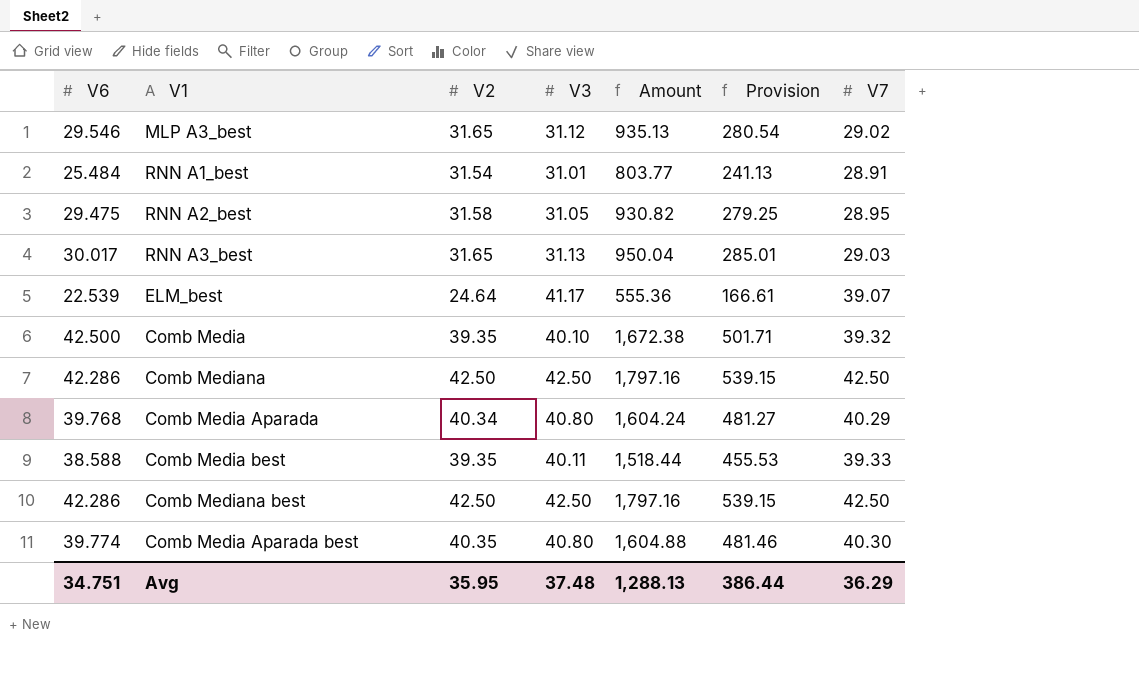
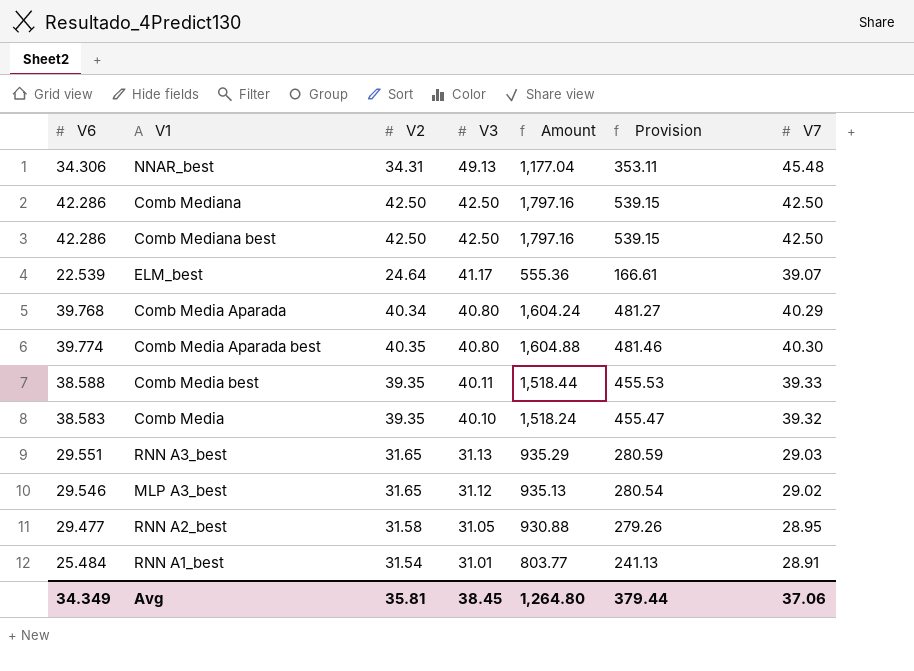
row order: none -> V3 descending
row NNAR_best: none -> 34.306 | 34.31 | 49.13 | 1,177.04 | 353.11 | 45.48
Comb Media | V6: 42.500 -> 38.583
Comb Media | Amount: 1,672.38 -> 1,518.24
Comb Media | Provision: 501.71 -> 455.47
RNN A3_best | V6: 30.017 -> 29.551
RNN A3_best | Amount: 950.04 -> 935.29
RNN A3_best | Provision: 285.01 -> 280.59
RNN A2_best | V6: 29.475 -> 29.477
RNN A2_best | Amount: 930.82 -> 930.88
RNN A2_best | Provision: 279.25 -> 279.26
Avg | V6: 34.751 -> 34.349
Avg | V2: 35.95 -> 35.81
Avg | V3: 37.48 -> 38.45
Avg | Amount: 1,288.13 -> 1,264.80
Avg | Provision: 386.44 -> 379.44
Avg | V7: 36.29 -> 37.06

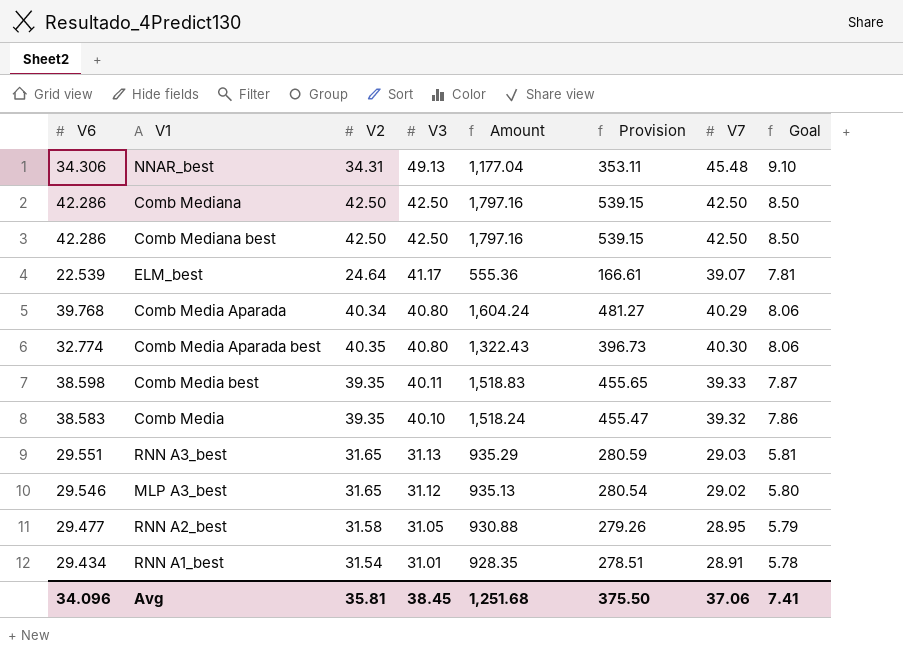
column Goal | formula: none -> [V7] * 0.2
Comb Media Aparada best | V6: 39.774 -> 32.774
Comb Media Aparada best | Amount: 1,604.88 -> 1,322.43
Comb Media Aparada best | Provision: 481.46 -> 396.73
Comb Media best | V6: 38.588 -> 38.598
Comb Media best | Amount: 1,518.44 -> 1,518.83
Comb Media best | Provision: 455.53 -> 455.65
RNN A1_best | V6: 25.484 -> 29.434
RNN A1_best | Amount: 803.77 -> 928.35
RNN A1_best | Provision: 241.13 -> 278.51
Avg | V6: 34.349 -> 34.096
Avg | Amount: 1,264.80 -> 1,251.68
Avg | Provision: 379.44 -> 375.50

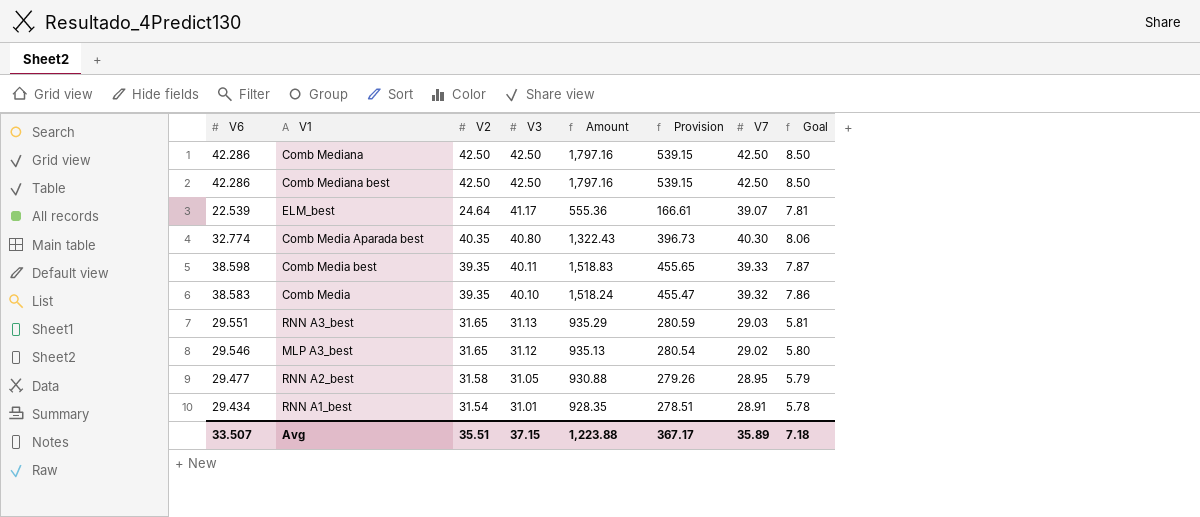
row NNAR_best: 34.306 | 34.31 | 49.13 | 1,177.04 | 353.11 | 45.48 | 9.10 -> none
row Comb Media Aparada: 39.768 | 40.34 | 40.80 | 1,604.24 | 481.27 | 40.29 | 8.06 -> none
Avg | V6: 34.096 -> 33.507
Avg | V2: 35.81 -> 35.51
Avg | V3: 38.45 -> 37.15
Avg | Amount: 1,251.68 -> 1,223.88
Avg | Provision: 375.50 -> 367.17
Avg | V7: 37.06 -> 35.89
Avg | Goal: 7.41 -> 7.18

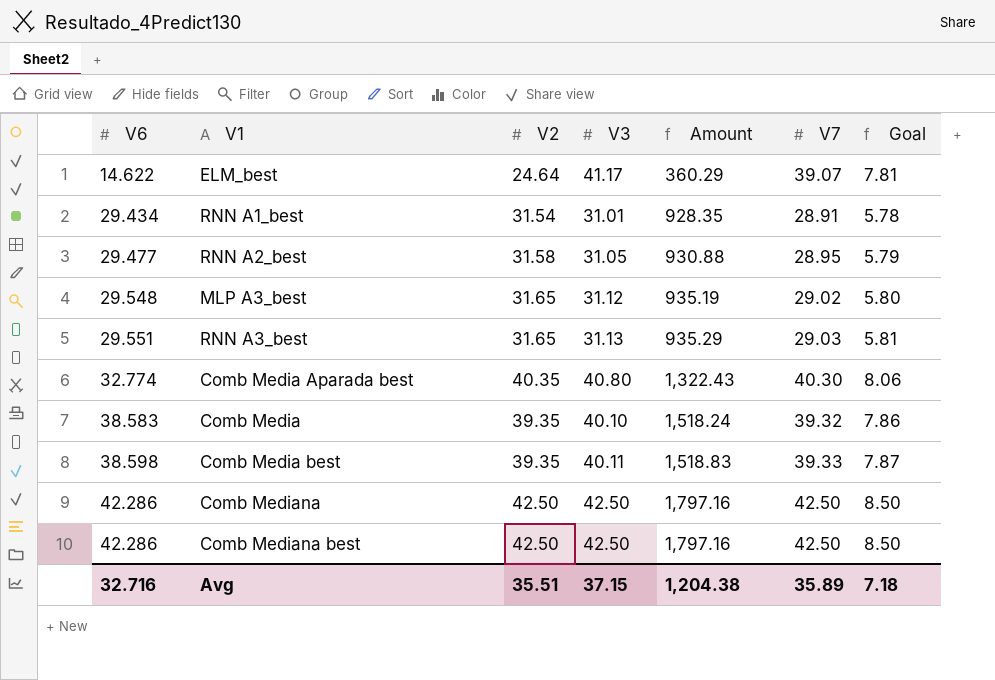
row order: V3 descending -> V6 ascending
column Provision | formula: [Amount] * 0.3 -> none
ELM_best | V6: 22.539 -> 14.622
ELM_best | Amount: 555.36 -> 360.29
MLP A3_best | V6: 29.546 -> 29.548
MLP A3_best | Amount: 935.13 -> 935.19
Avg | V6: 33.507 -> 32.716
Avg | Amount: 1,223.88 -> 1,204.38

